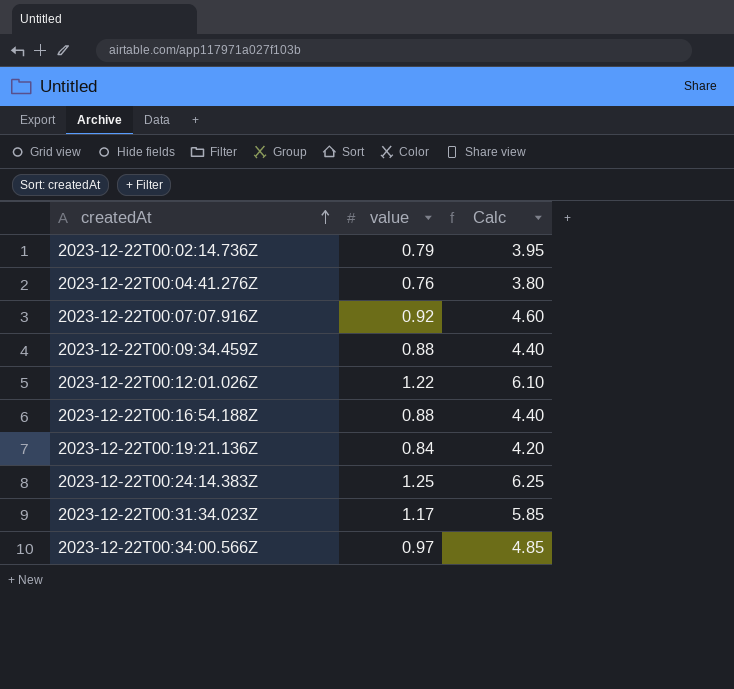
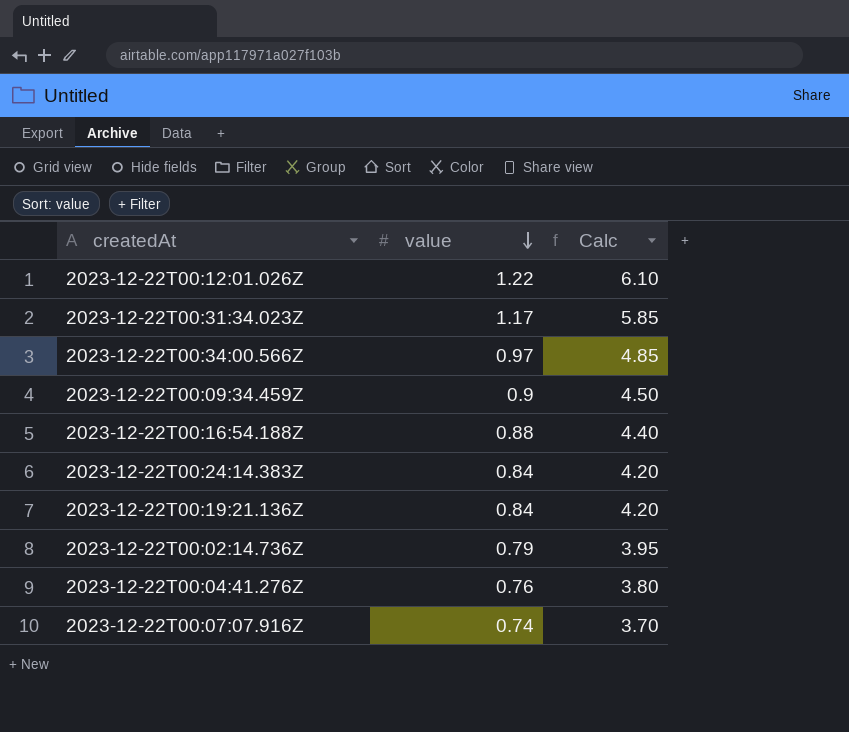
row order: createdAt ascending -> value descending
2023-12-22T00:09:34.459Z | value: 0.88 -> 0.9
2023-12-22T00:09:34.459Z | Calc: 4.40 -> 4.50
2023-12-22T00:24:14.383Z | value: 1.25 -> 0.84
2023-12-22T00:24:14.383Z | Calc: 6.25 -> 4.20
2023-12-22T00:07:07.916Z | value: 0.92 -> 0.74
2023-12-22T00:07:07.916Z | Calc: 4.60 -> 3.70

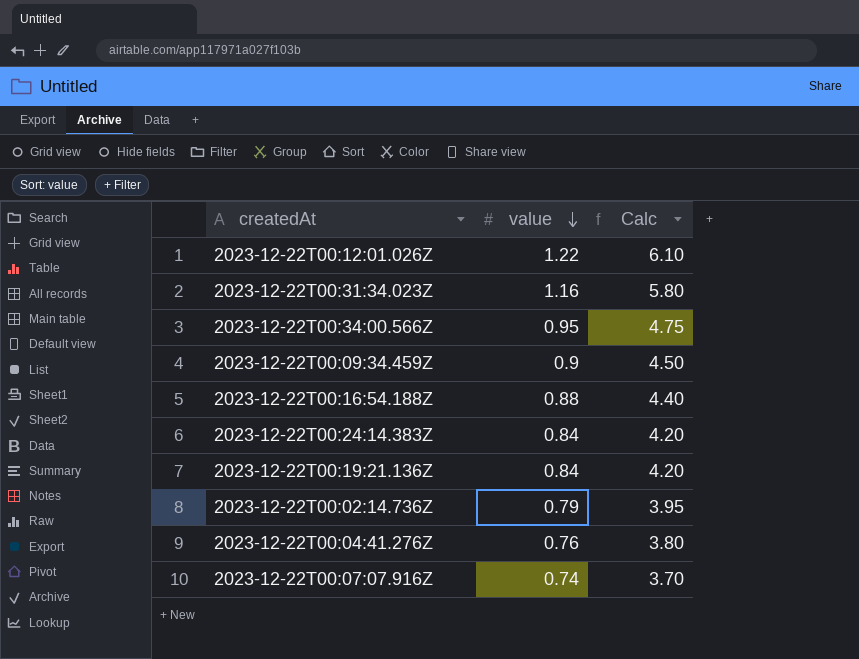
2023-12-22T00:31:34.023Z | value: 1.17 -> 1.16
2023-12-22T00:31:34.023Z | Calc: 5.85 -> 5.80
2023-12-22T00:34:00.566Z | value: 0.97 -> 0.95
2023-12-22T00:34:00.566Z | Calc: 4.85 -> 4.75

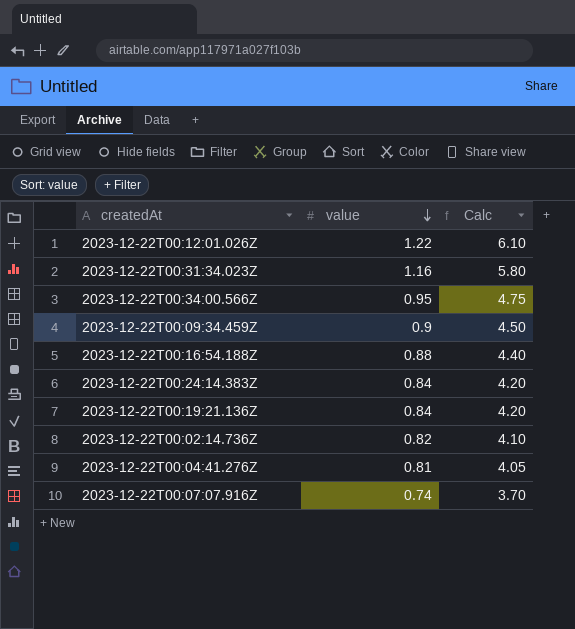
2023-12-22T00:02:14.736Z | value: 0.79 -> 0.82
2023-12-22T00:02:14.736Z | Calc: 3.95 -> 4.10
2023-12-22T00:04:41.276Z | value: 0.76 -> 0.81
2023-12-22T00:04:41.276Z | Calc: 3.80 -> 4.05

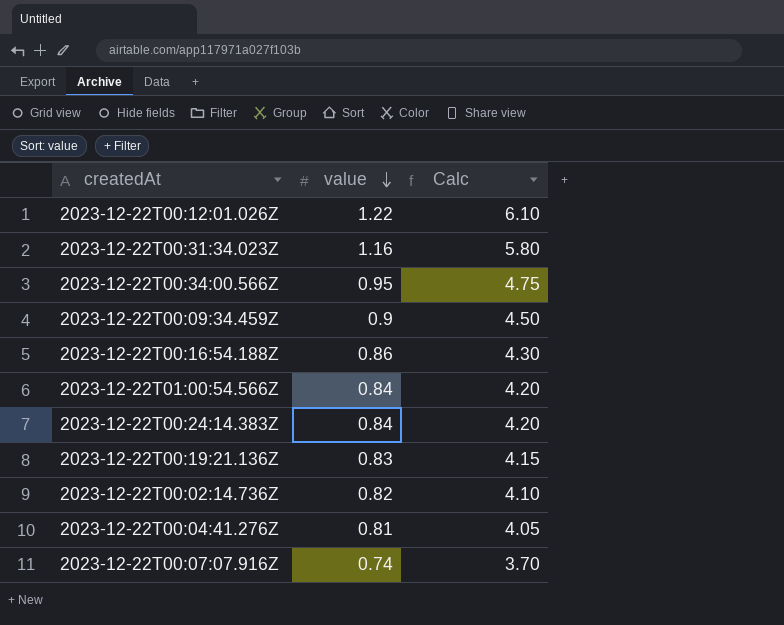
2023-12-22T00:16:54.188Z | value: 0.88 -> 0.86
2023-12-22T00:16:54.188Z | Calc: 4.40 -> 4.30
row 2023-12-22T01:00:54.566Z: none -> 0.84 | 4.20
2023-12-22T00:19:21.136Z | value: 0.84 -> 0.83
2023-12-22T00:19:21.136Z | Calc: 4.20 -> 4.15

